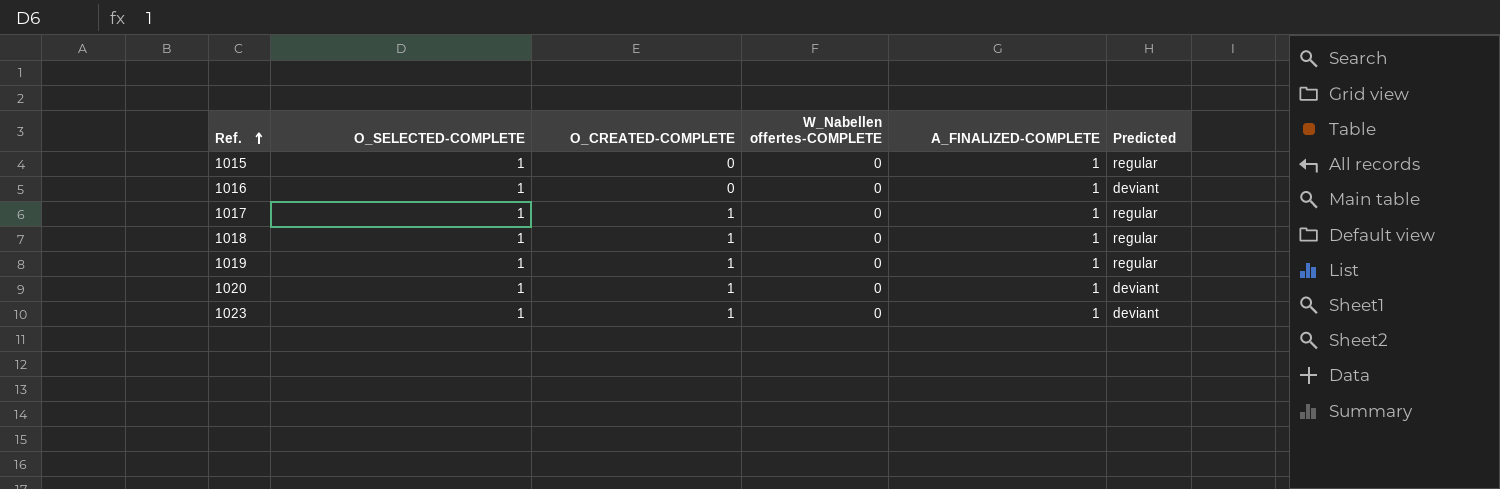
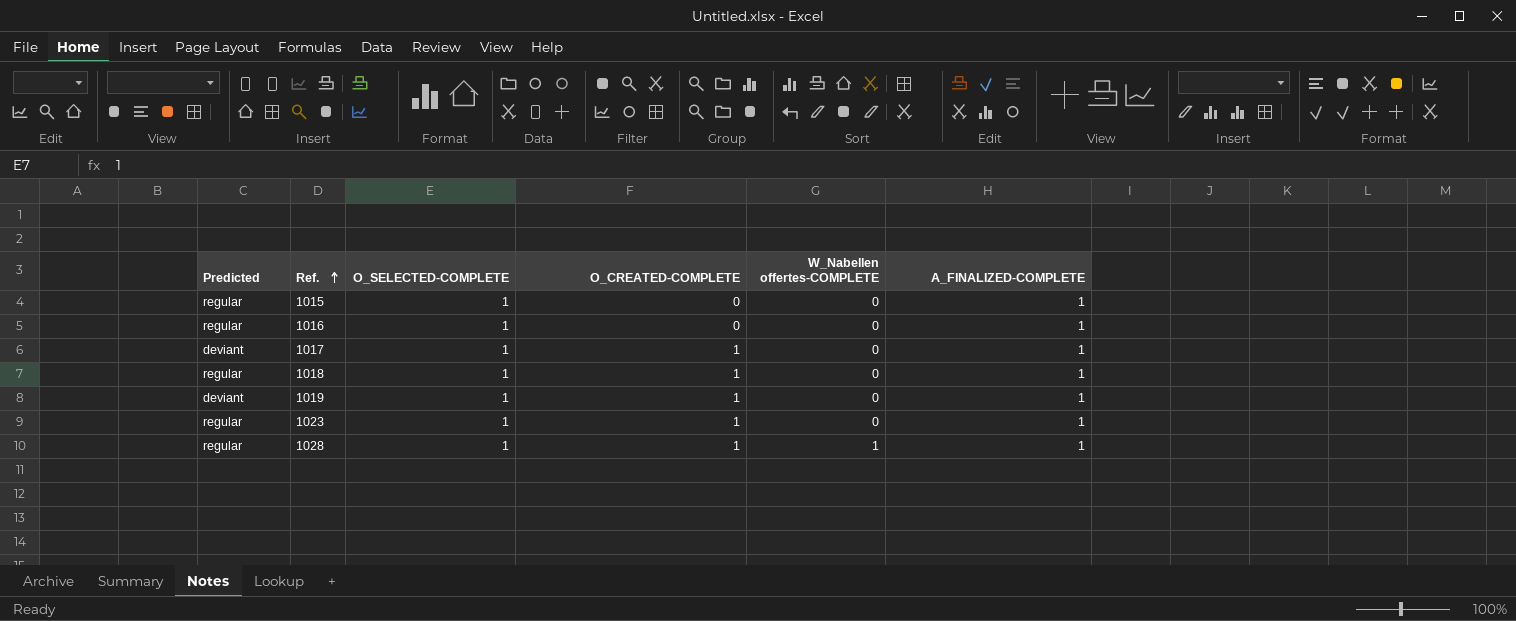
column Predicted | position: 6 -> 1
row 1020: 1 | 1 | 0 | 1 | deviant -> none
1016 | Predicted: deviant -> regular
1017 | Predicted: regular -> deviant
1019 | Predicted: regular -> deviant
1023 | Predicted: deviant -> regular
row 1028: none -> regular | 1 | 1 | 1 | 1

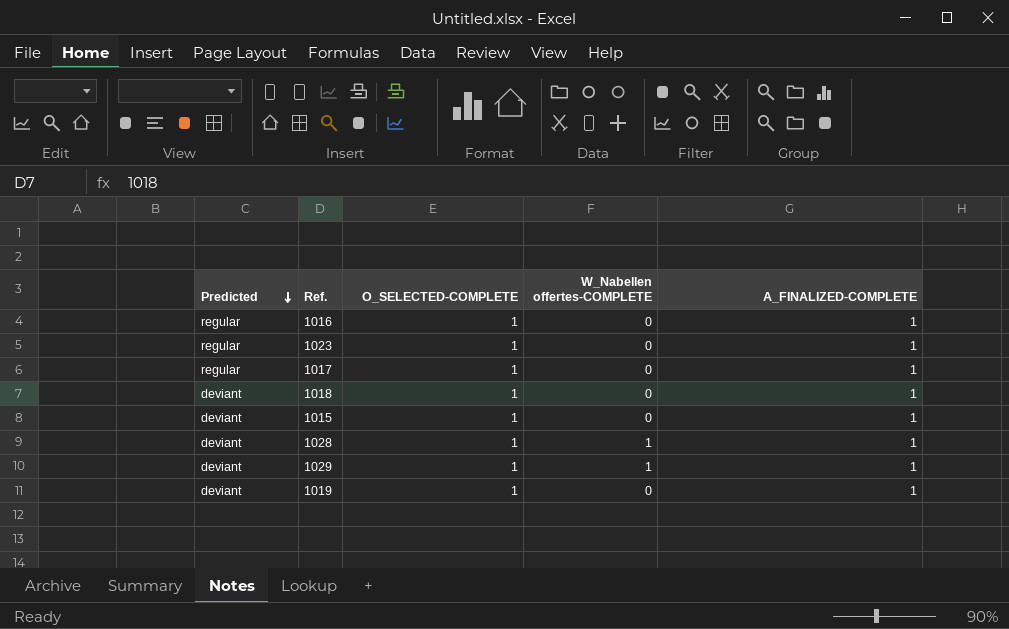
row order: Ref. ascending -> Predicted descending
column O_CREATED-COMPLETE | position: 4 -> none
1017 | Predicted: deviant -> regular
1018 | Predicted: regular -> deviant
1015 | Predicted: regular -> deviant
1028 | Predicted: regular -> deviant
row 1029: none -> deviant | 1 | 1 | 1

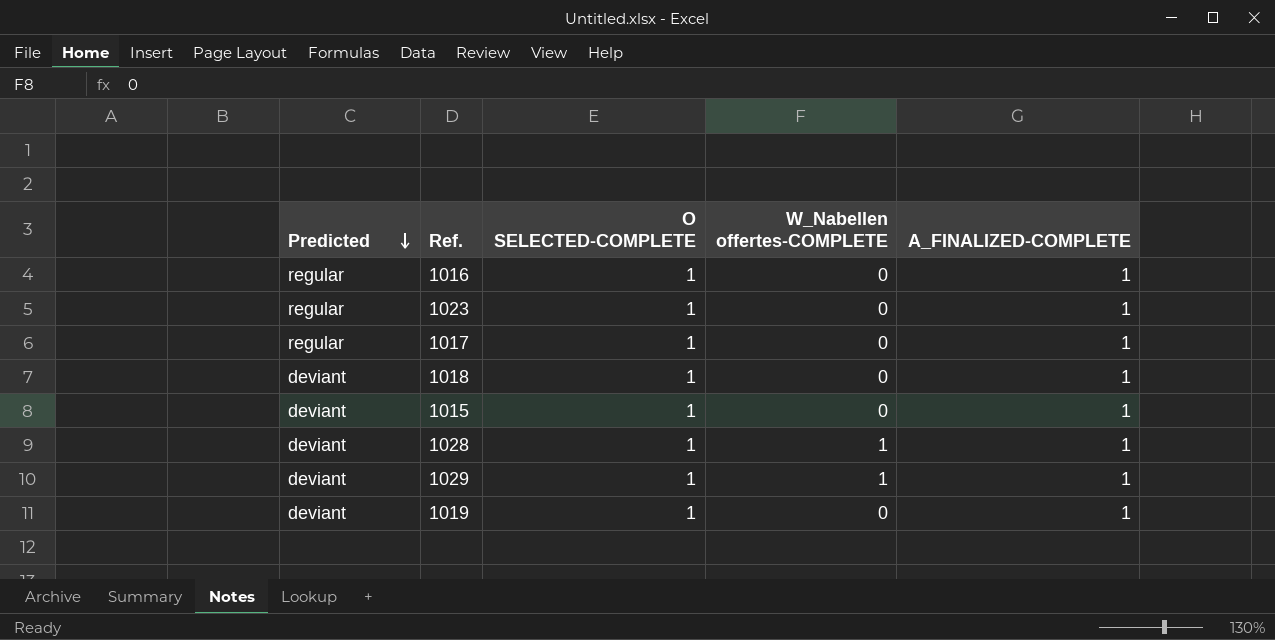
column name: O_SELECTED-COMPLETE -> O SELECTED-COMPLETE

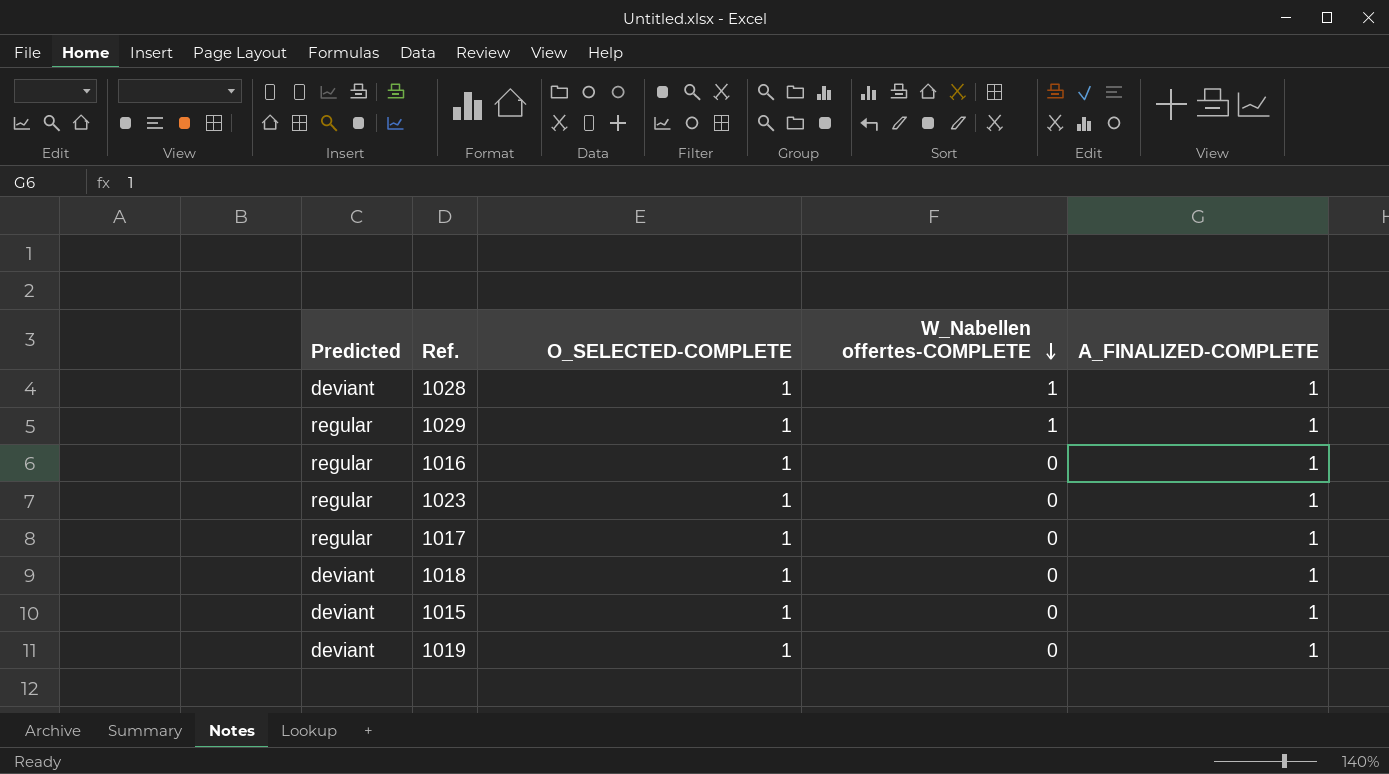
row order: Predicted descending -> W_Nabellen offertes-COMPLETE descending
column name: O SELECTED-COMPLETE -> O_SELECTED-COMPLETE
1029 | Predicted: deviant -> regular

